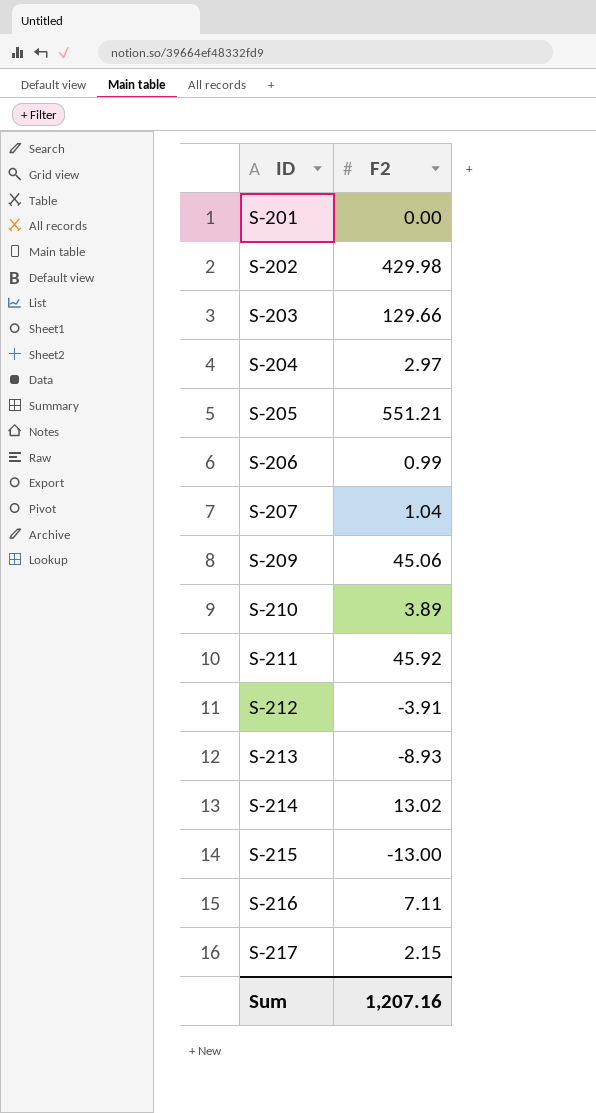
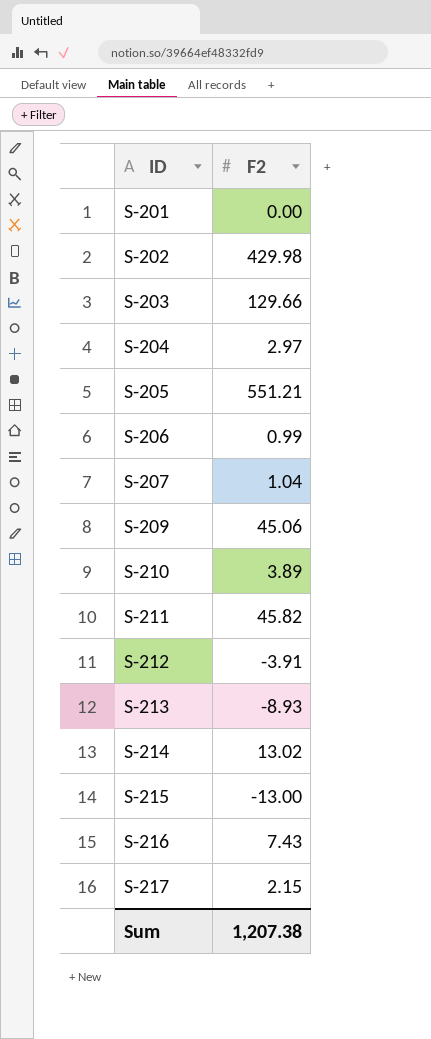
S-211 | F2: 45.92 -> 45.82
S-216 | F2: 7.11 -> 7.43
Sum | F2: 1,207.16 -> 1,207.38

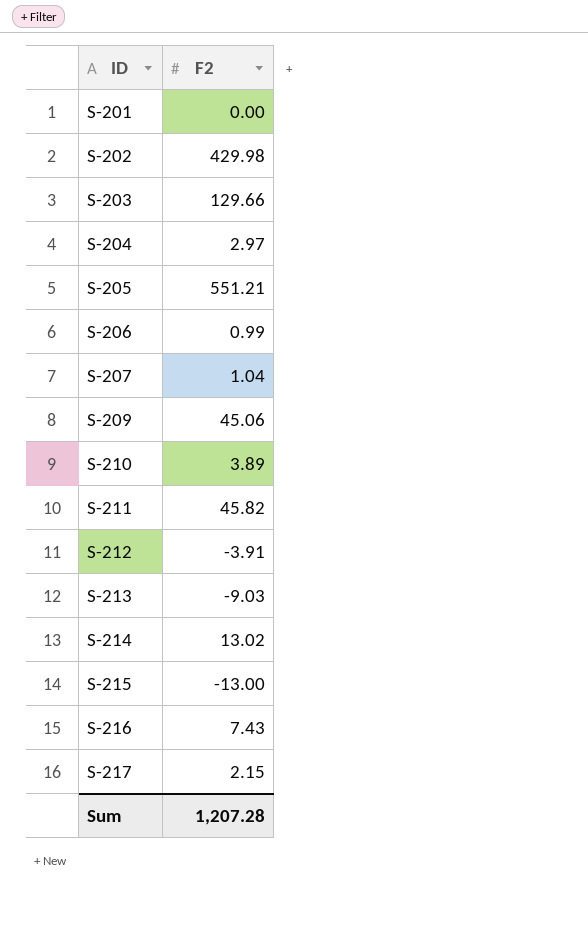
S-213 | F2: -8.93 -> -9.03
Sum | F2: 1,207.38 -> 1,207.28

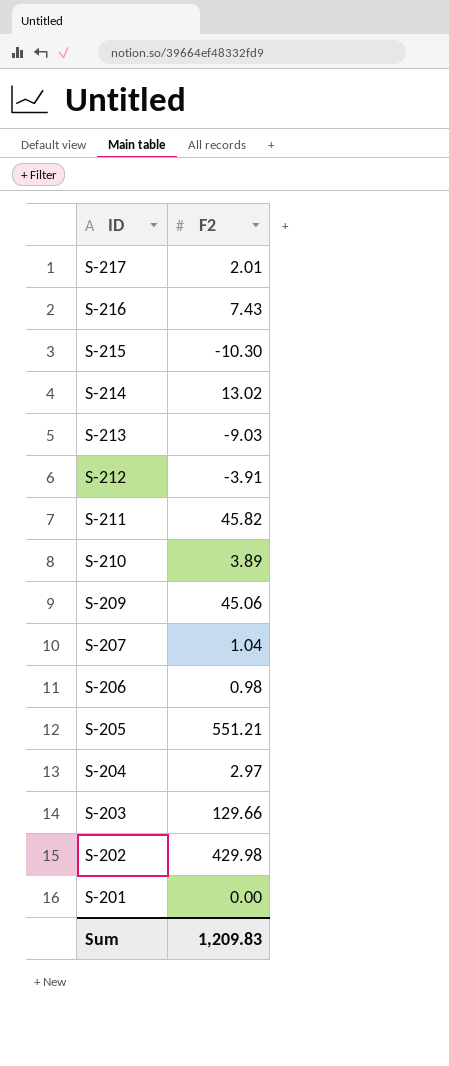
row order: ID ascending -> ID descending
S-217 | F2: 2.15 -> 2.01
S-215 | F2: -13.00 -> -10.30
S-206 | F2: 0.99 -> 0.98
Sum | F2: 1,207.28 -> 1,209.83

